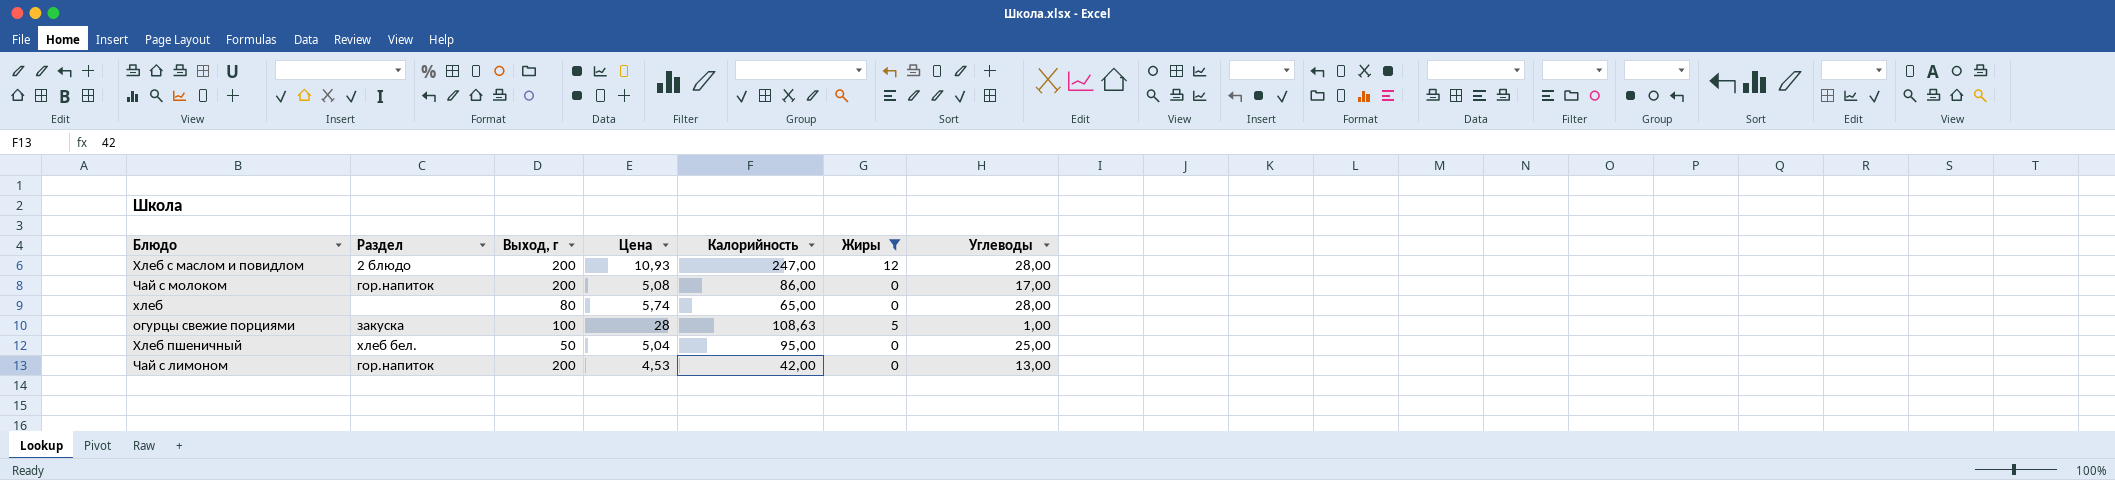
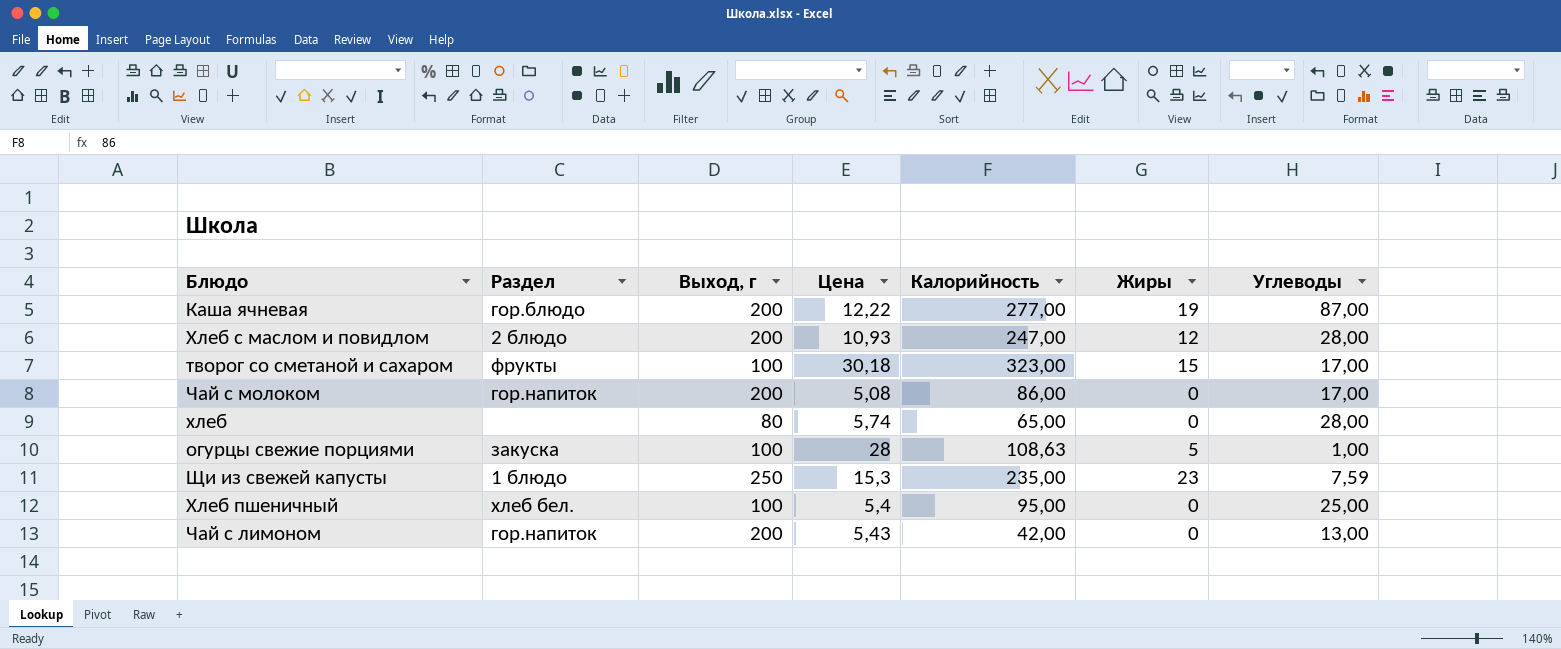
filter: Жиры <= 12 -> none
Хлеб пшеничный | Выход, г: 50 -> 100
Хлеб пшеничный | Цена: 5,04 -> 5,4
Чай с лимоном | Цена: 4,53 -> 5,43

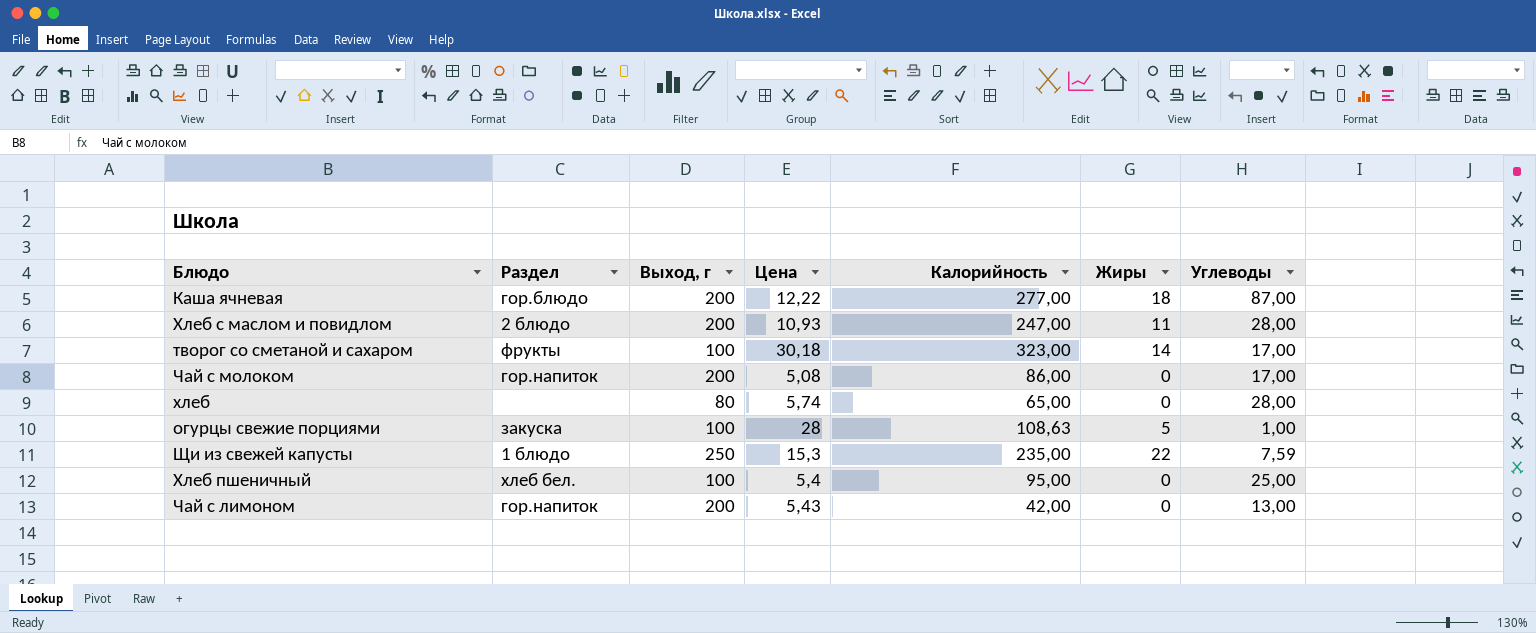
Каша ячневая | Жиры: 19 -> 18
Хлеб с маслом и повидлом | Жиры: 12 -> 11
творог со сметаной и сахаром | Жиры: 15 -> 14
Щи из свежей капусты | Жиры: 23 -> 22

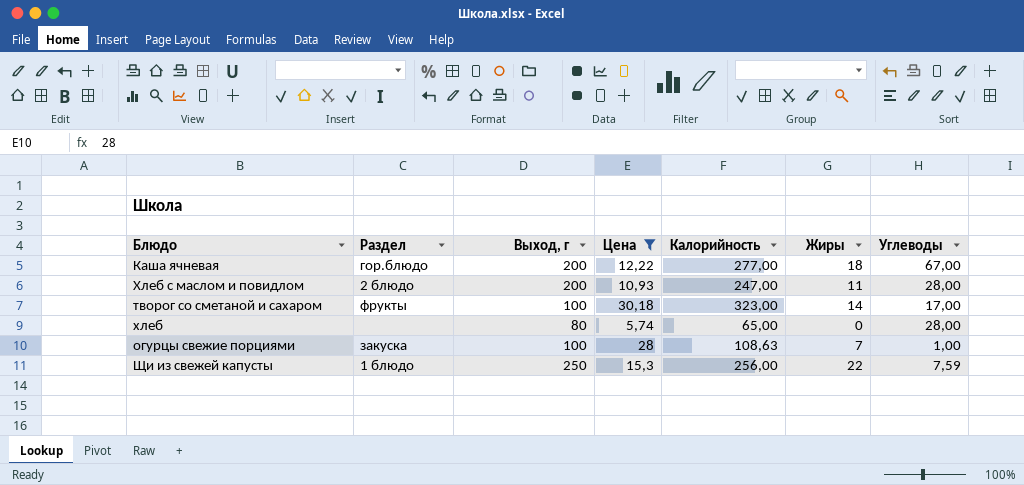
filter: none -> Цена >= 5,74
Каша ячневая | Углеводы: 87,00 -> 67,00
огурцы свежие порциями | Жиры: 5 -> 7
Щи из свежей капусты | Калорийность: 235,00 -> 256,00

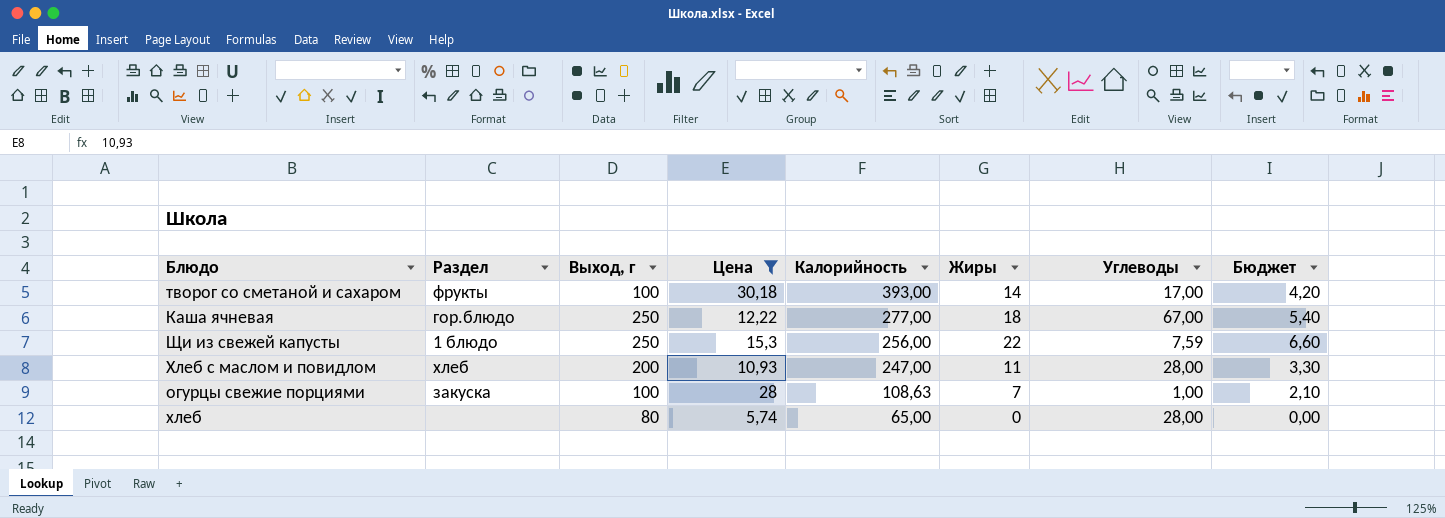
row order: none -> Калорийность descending
column Бюджет | formula: none -> [Жиры] * 0,3
творог со сметаной и сахаром | Калорийность: 323,00 -> 393,00
Каша ячневая | Выход, г: 200 -> 250
Хлеб с маслом и повидлом | Раздел: 2 блюдо -> хлеб

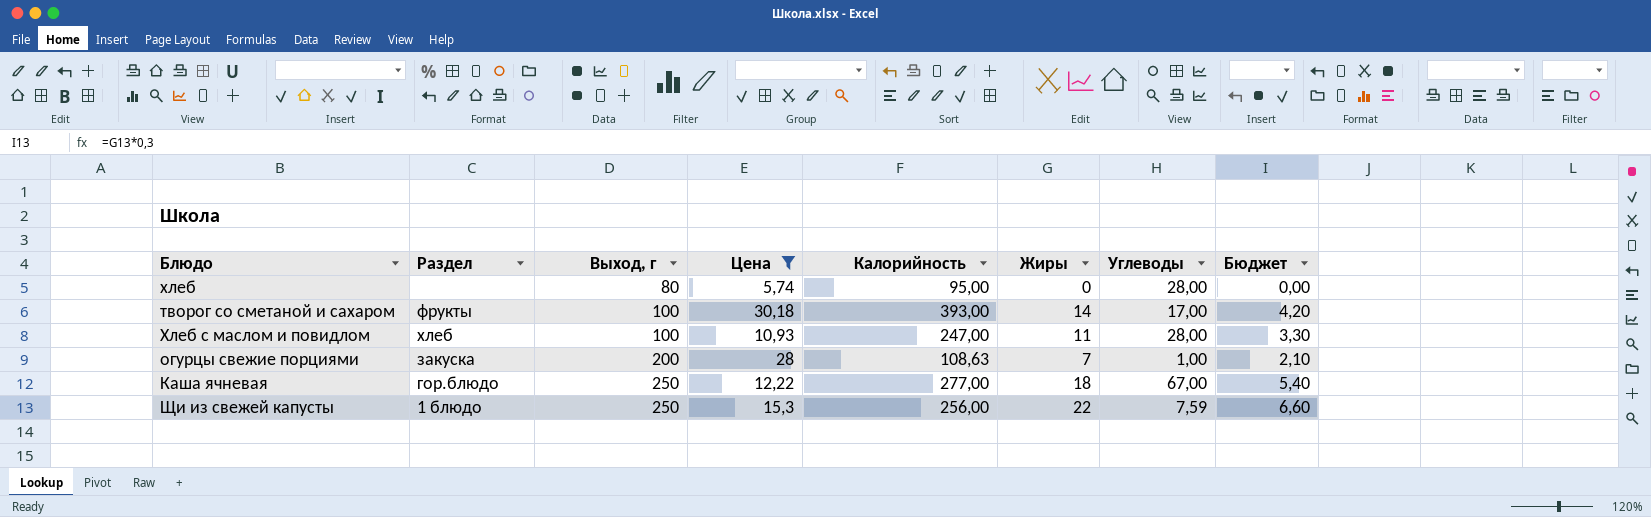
row order: Калорийность descending -> Выход, г ascending
хлеб | Калорийность: 65,00 -> 95,00
Хлеб с маслом и повидлом | Выход, г: 200 -> 100
огурцы свежие порциями | Выход, г: 100 -> 200

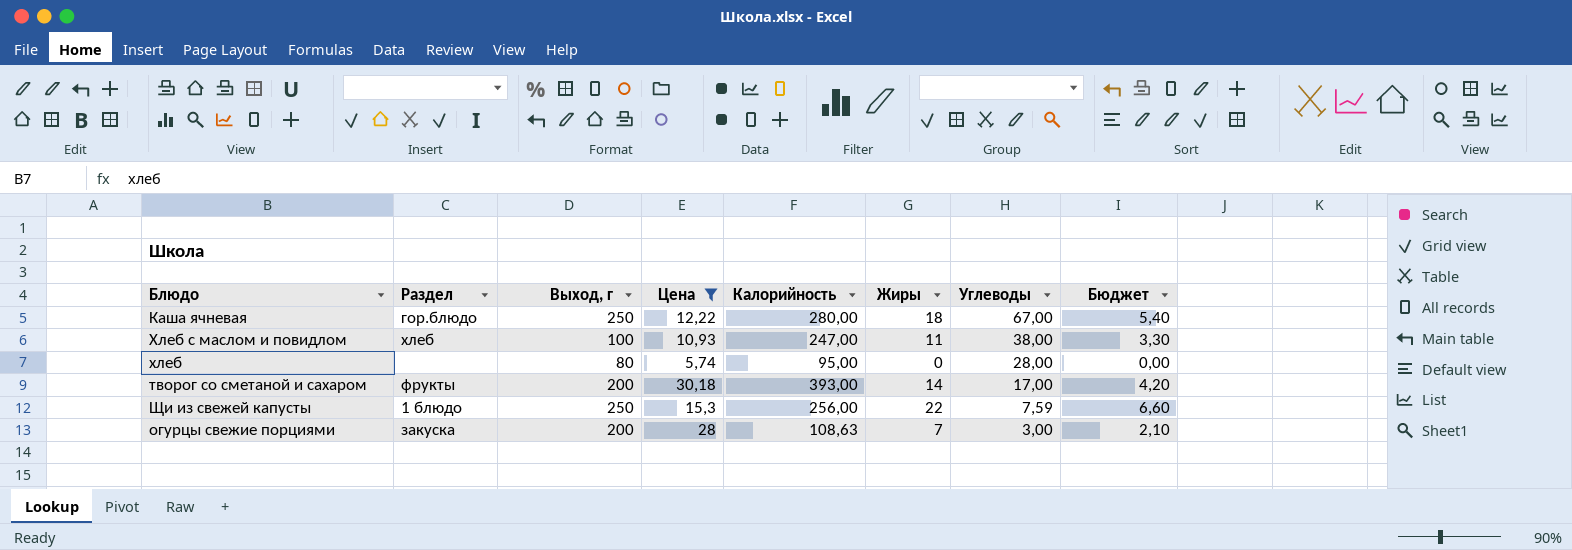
row order: Выход, г ascending -> Углеводы descending
Каша ячневая | Калорийность: 277,00 -> 280,00
Хлеб с маслом и повидлом | Углеводы: 28,00 -> 38,00
творог со сметаной и сахаром | Выход, г: 100 -> 200
огурцы свежие порциями | Углеводы: 1,00 -> 3,00

